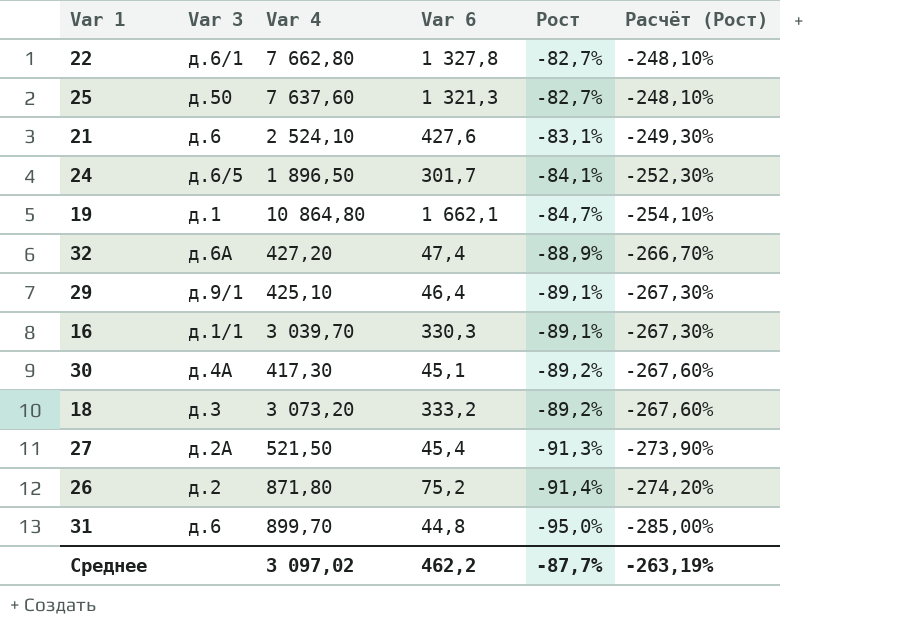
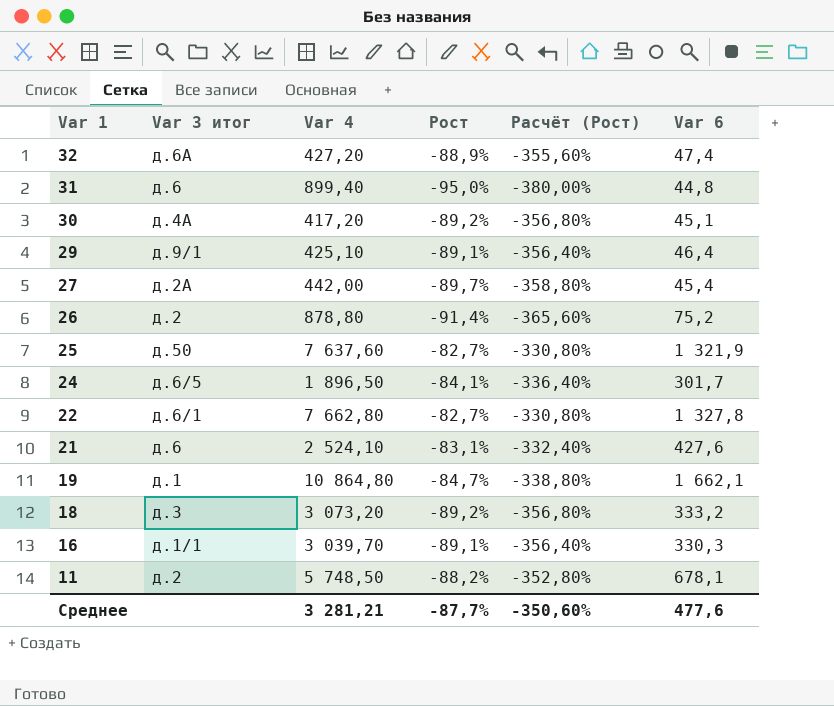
row order: Рост descending -> Var 1 descending
column name: Var 3 -> Var 3 итог
column Расчёт (Рост) | formula: [Рост] * 3 -> [Рост] * 4
column Var 6 | position: 4 -> 6
31 | Var 4: 899,70 -> 899,40
30 | Var 4: 417,30 -> 417,20
27 | Var 4: 521,50 -> 442,00
27 | Рост: -91,3% -> -89,7%
26 | Var 4: 871,80 -> 878,80
25 | Var 6: 1 321,3 -> 1 321,9
row 11: none -> д.2 | 5 748,50 | -88,2% | -352,80% | 678,1
Среднее | Var 4: 3 097,02 -> 3 281,21
Среднее | Расчёт (Рост): -263,19% -> -350,60%
Среднее | Var 6: 462,2 -> 477,6

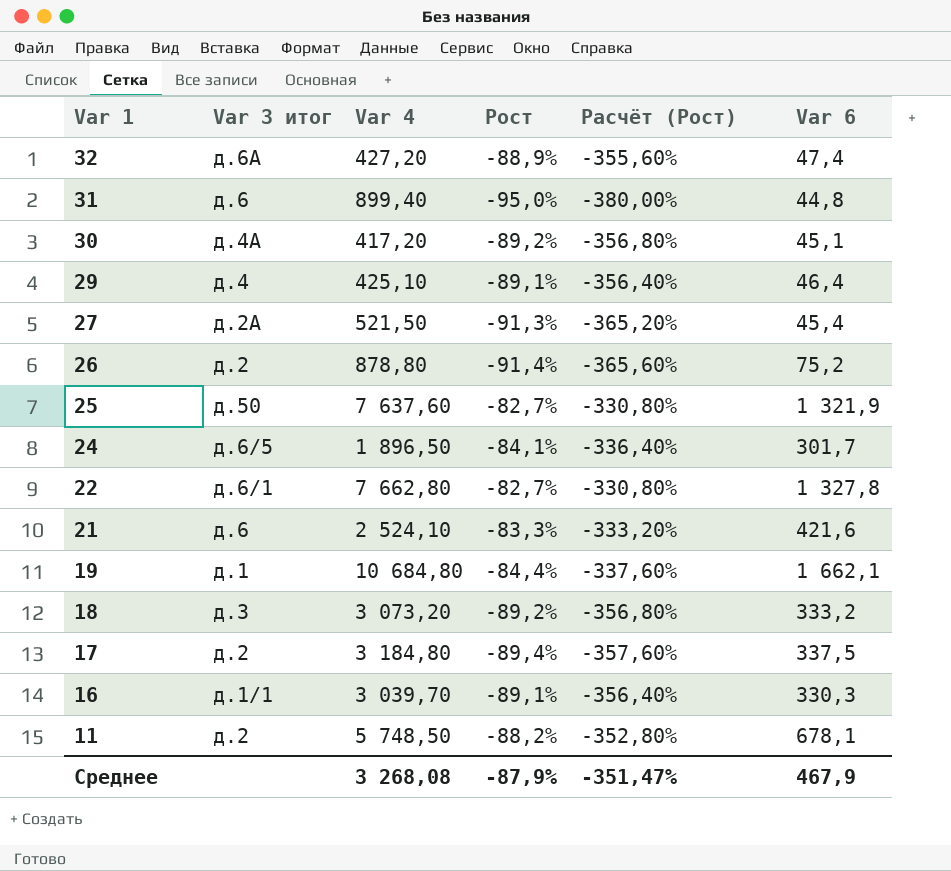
29 | Var 3 итог: д.9/1 -> д.4
27 | Var 4: 442,00 -> 521,50
27 | Рост: -89,7% -> -91,3%
27 | Расчёт (Рост): -358,80% -> -365,20%
21 | Рост: -83,1% -> -83,3%
21 | Расчёт (Рост): -332,40% -> -333,20%
21 | Var 6: 427,6 -> 421,6
19 | Var 4: 10 864,80 -> 10 684,80
19 | Рост: -84,7% -> -84,4%
19 | Расчёт (Рост): -338,80% -> -337,60%
row 17: none -> д.2 | 3 184,80 | -89,4% | -357,60% | 337,5
Среднее | Var 4: 3 281,21 -> 3 268,08
Среднее | Рост: -87,7% -> -87,9%
Среднее | Расчёт (Рост): -350,60% -> -351,47%
Среднее | Var 6: 477,6 -> 467,9

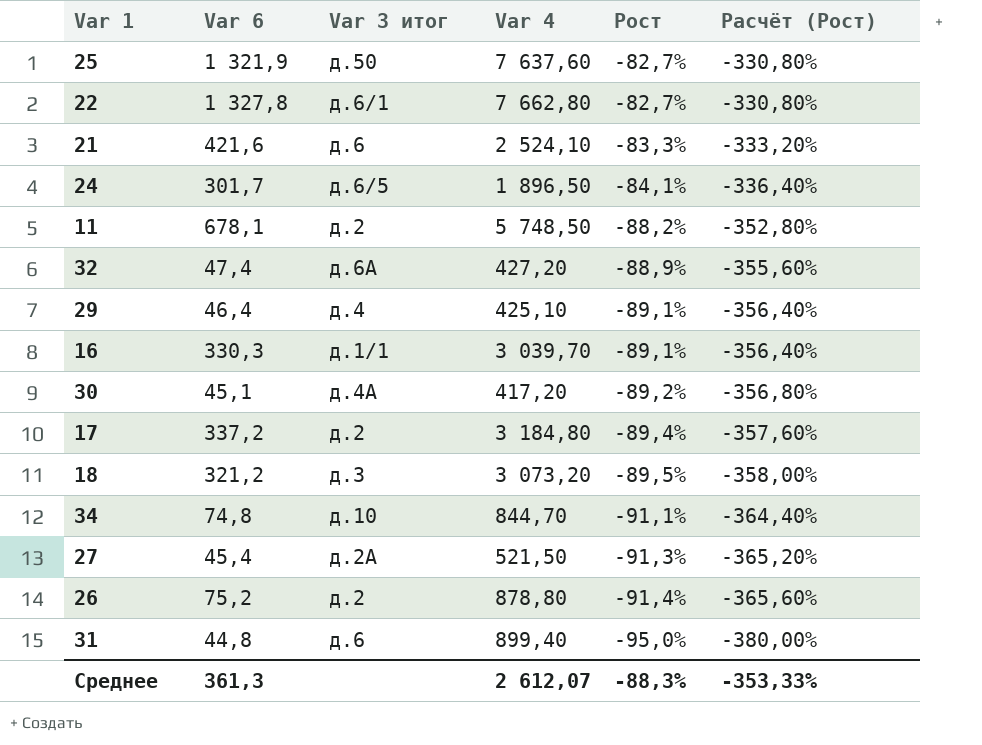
row order: Var 1 descending -> Рост descending
column Var 6 | position: 6 -> 2
row 19: д.1 | 10 684,80 | -84,4% | -337,60% | 1 662,1 -> none
17 | Var 6: 337,5 -> 337,2
18 | Var 6: 333,2 -> 321,2
18 | Рост: -89,2% -> -89,5%
18 | Расчёт (Рост): -356,80% -> -358,00%
row 34: none -> 74,8 | д.10 | 844,70 | -91,1% | -364,40%
Среднее | Var 6: 467,9 -> 361,3
Среднее | Var 4: 3 268,08 -> 2 612,07
Среднее | Рост: -87,9% -> -88,3%
Среднее | Расчёт (Рост): -351,47% -> -353,33%

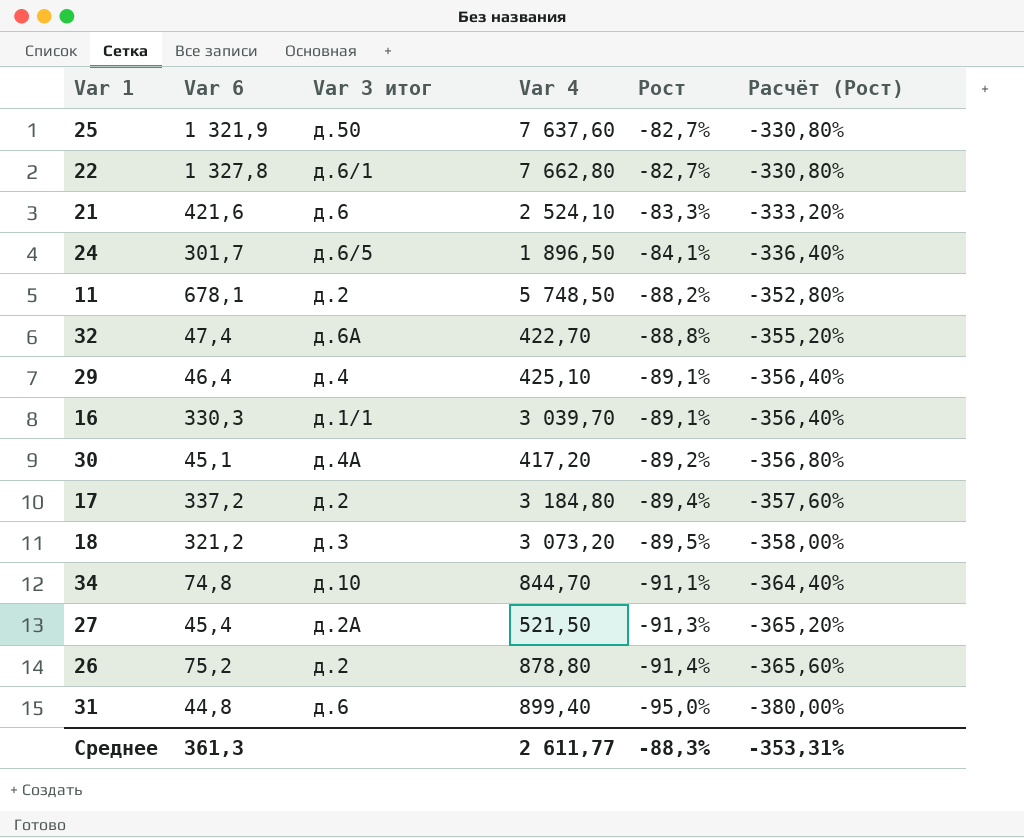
32 | Var 4: 427,20 -> 422,70
32 | Рост: -88,9% -> -88,8%
32 | Расчёт (Рост): -355,60% -> -355,20%
Среднее | Var 4: 2 612,07 -> 2 611,77
Среднее | Расчёт (Рост): -353,33% -> -353,31%

